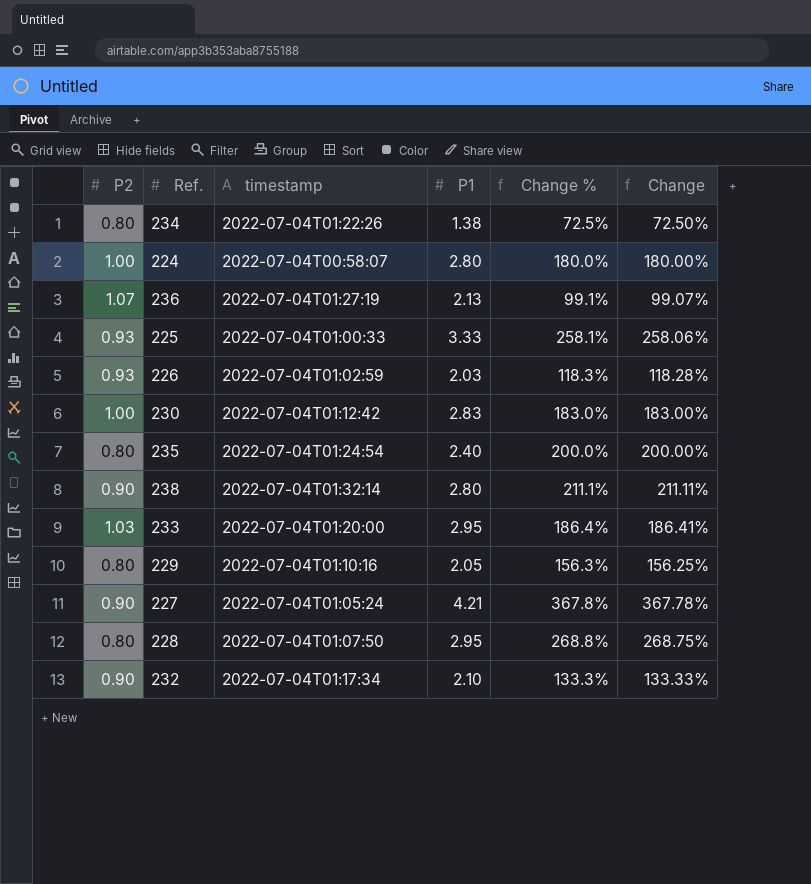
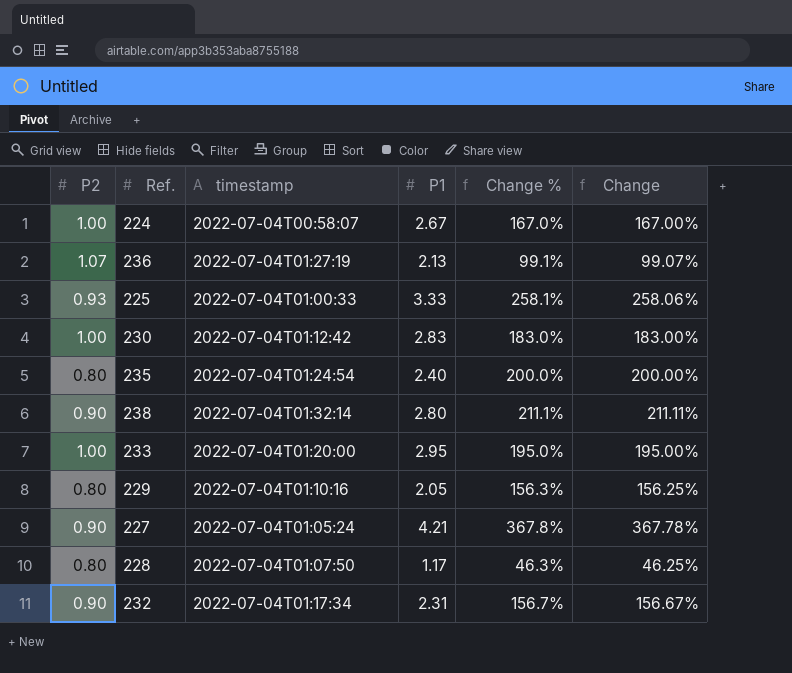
row 234: 0.80 | 2022-07-04T01:22:26 | 1.38 | 72.5% | 72.50% -> none
row 226: 0.93 | 2022-07-04T01:02:59 | 2.03 | 118.3% | 118.28% -> none
224 | P1: 2.80 -> 2.67
224 | Change %: 180.0% -> 167.0%
224 | Change: 180.00% -> 167.00%
233 | P2: 1.03 -> 1.00
233 | Change %: 186.4% -> 195.0%
233 | Change: 186.41% -> 195.00%
228 | P1: 2.95 -> 1.17
228 | Change %: 268.8% -> 46.3%
228 | Change: 268.75% -> 46.25%
232 | P1: 2.10 -> 2.31
232 | Change %: 133.3% -> 156.7%
232 | Change: 133.33% -> 156.67%

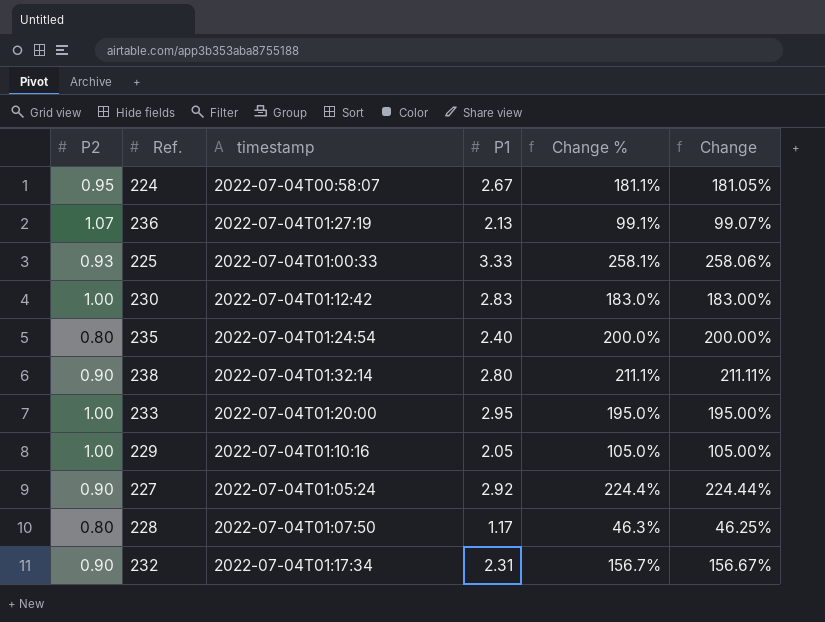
224 | P2: 1.00 -> 0.95
224 | Change %: 167.0% -> 181.1%
224 | Change: 167.00% -> 181.05%
229 | P2: 0.80 -> 1.00
229 | Change %: 156.3% -> 105.0%
229 | Change: 156.25% -> 105.00%
227 | P1: 4.21 -> 2.92
227 | Change %: 367.8% -> 224.4%
227 | Change: 367.78% -> 224.44%

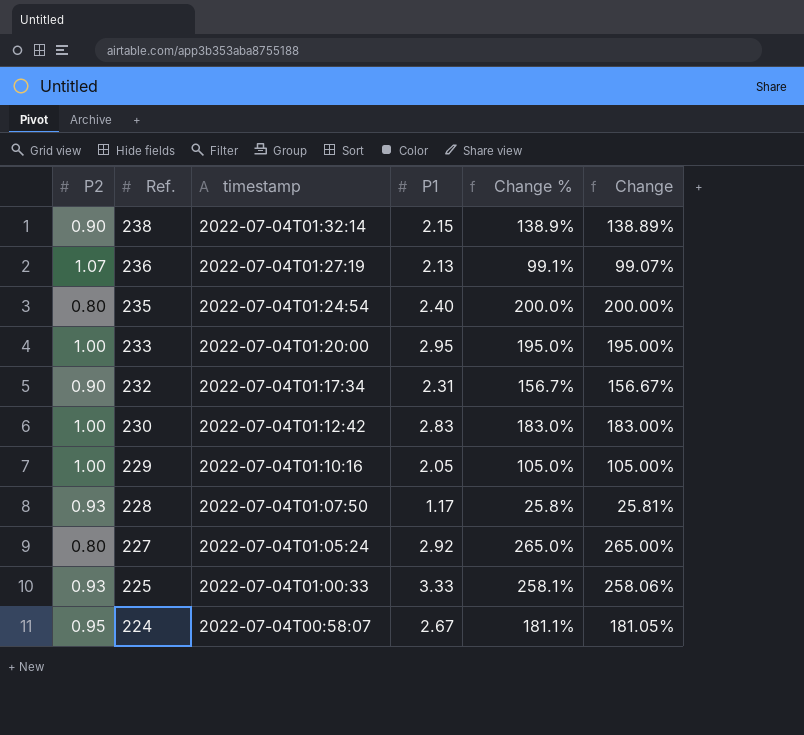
row order: none -> Ref. descending
238 | P1: 2.80 -> 2.15
238 | Change %: 211.1% -> 138.9%
238 | Change: 211.11% -> 138.89%
228 | P2: 0.80 -> 0.93
228 | Change %: 46.3% -> 25.8%
228 | Change: 46.25% -> 25.81%
227 | P2: 0.90 -> 0.80
227 | Change %: 224.4% -> 265.0%
227 | Change: 224.44% -> 265.00%

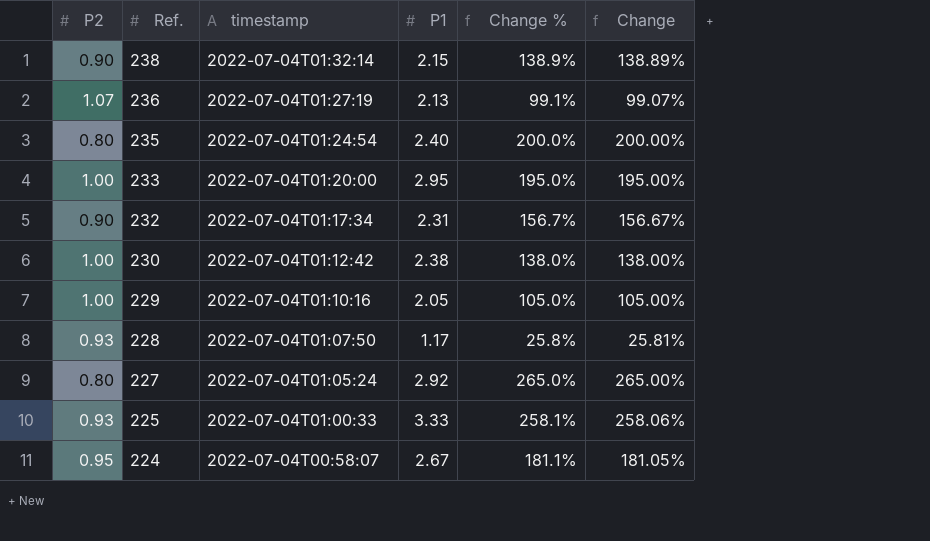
230 | P1: 2.83 -> 2.38
230 | Change %: 183.0% -> 138.0%
230 | Change: 183.00% -> 138.00%

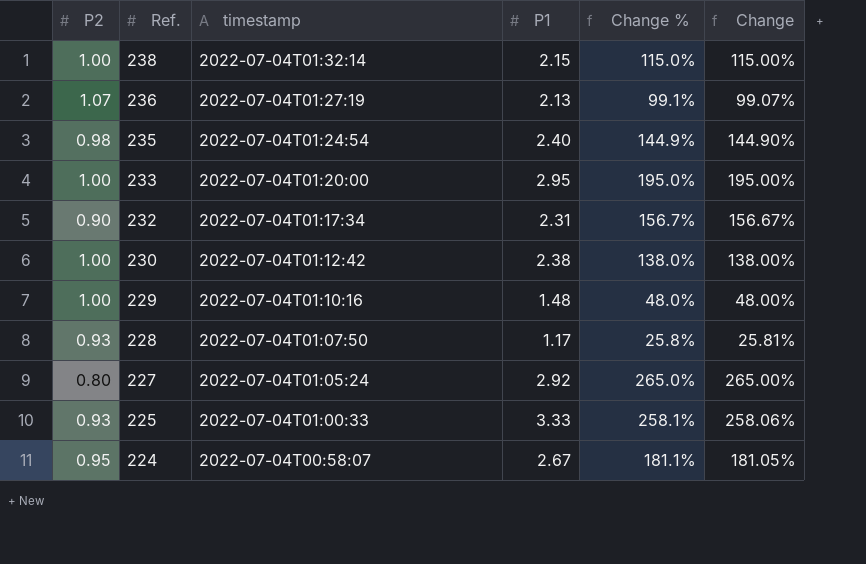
238 | P2: 0.90 -> 1.00
238 | Change %: 138.9% -> 115.0%
238 | Change: 138.89% -> 115.00%
235 | P2: 0.80 -> 0.98
235 | Change %: 200.0% -> 144.9%
235 | Change: 200.00% -> 144.90%
229 | P1: 2.05 -> 1.48
229 | Change %: 105.0% -> 48.0%
229 | Change: 105.00% -> 48.00%

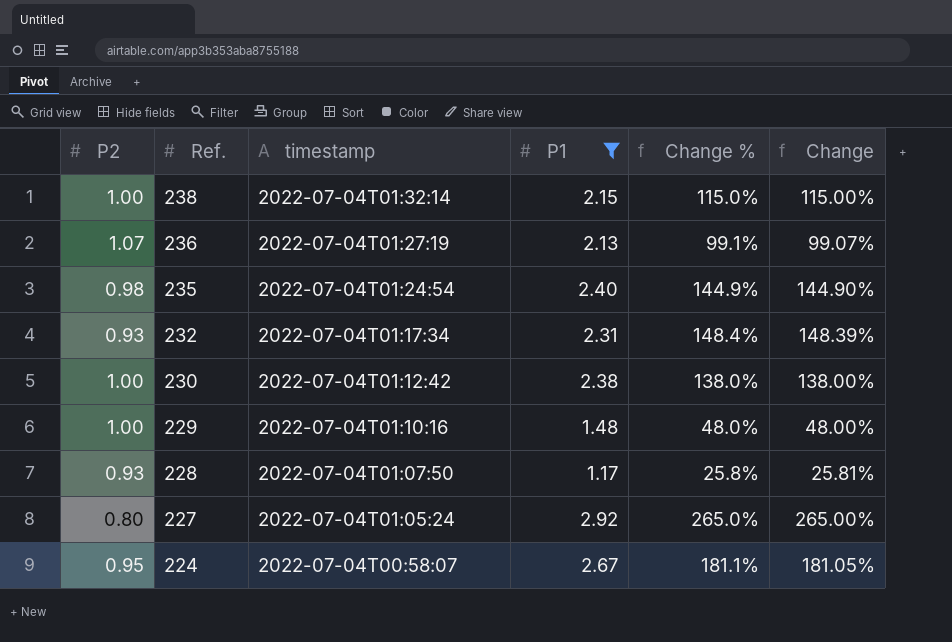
filter: none -> P1 <= 2.92
232 | P2: 0.90 -> 0.93
232 | Change %: 156.7% -> 148.4%
232 | Change: 156.67% -> 148.39%

